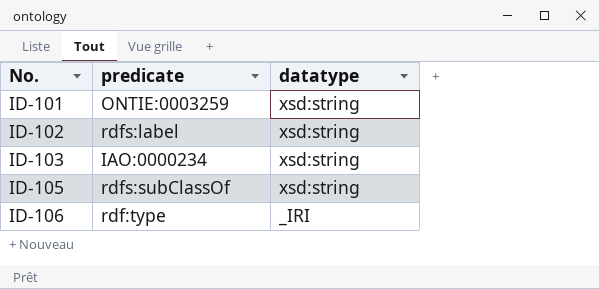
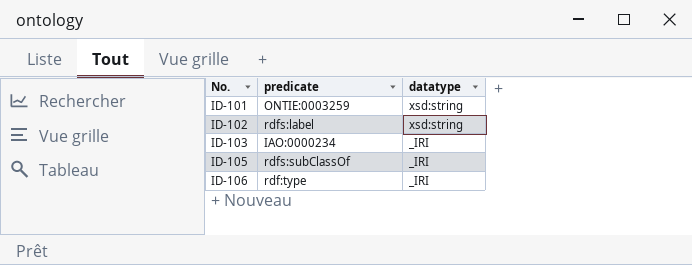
ID-103 | datatype: xsd:string -> _IRI
ID-105 | datatype: xsd:string -> _IRI

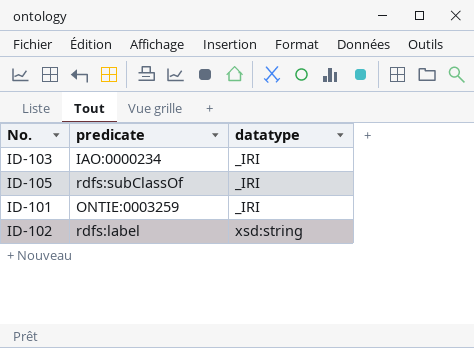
row order: No. ascending -> datatype ascending
row ID-106: rdf:type | _IRI -> none
ID-101 | datatype: xsd:string -> _IRI

